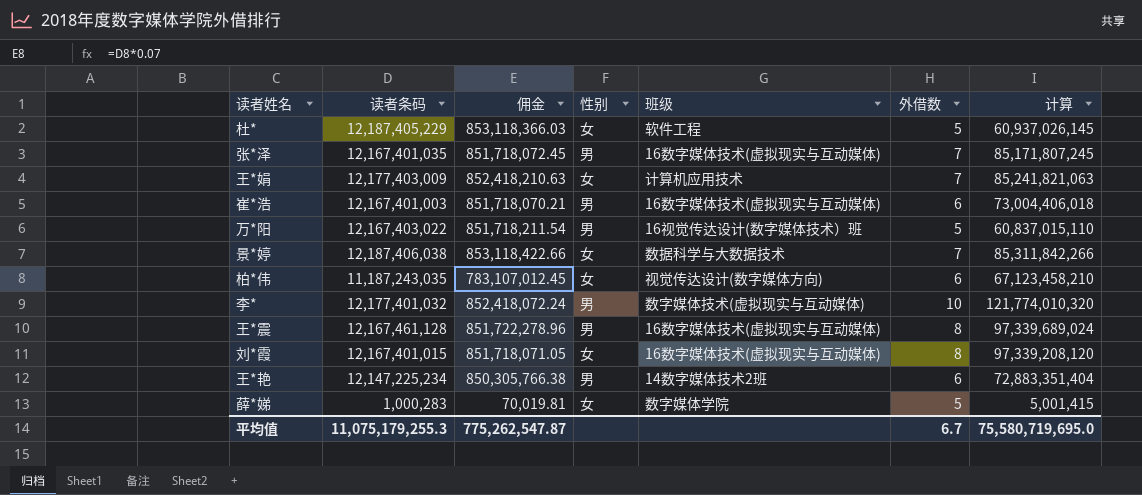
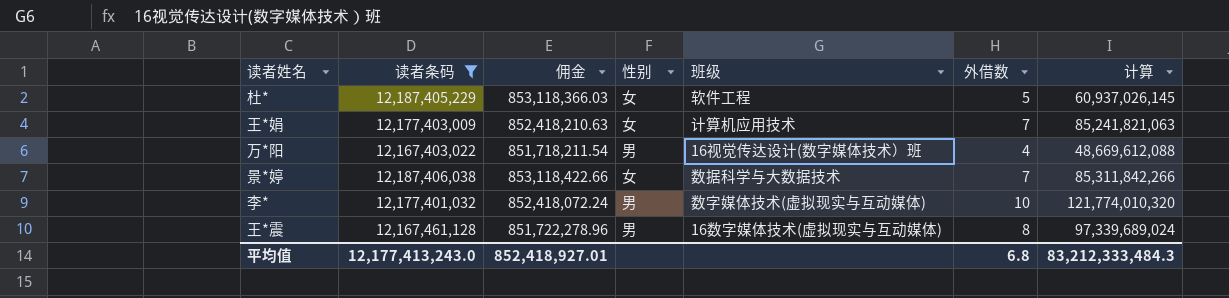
filter: none -> 读者条码 >= 12,167,403,022
万*阳 | 外借数: 5 -> 4
万*阳 | 计算: 60,837,015,110 -> 48,669,612,088
平均值 | 读者条码: 11,075,179,255.3 -> 12,177,413,243.0
平均值 | 佣金: 775,262,547.87 -> 852,418,927.01
平均值 | 外借数: 6.7 -> 6.8
平均值 | 计算: 75,580,719,695.0 -> 83,212,333,484.3

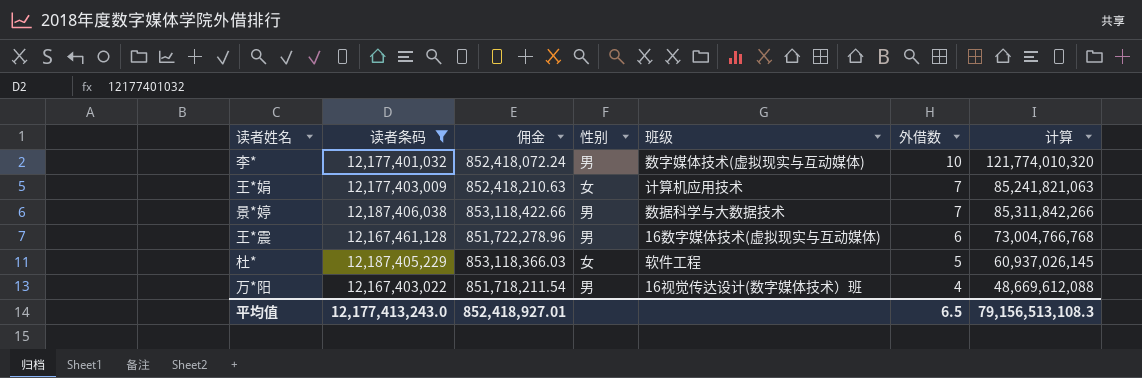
row order: none -> 外借数 descending
景*婷 | 性别: 女 -> 男
王*震 | 外借数: 8 -> 6
王*震 | 计算: 97,339,689,024 -> 73,004,766,768
平均值 | 外借数: 6.8 -> 6.5
平均值 | 计算: 83,212,333,484.3 -> 79,156,513,108.3

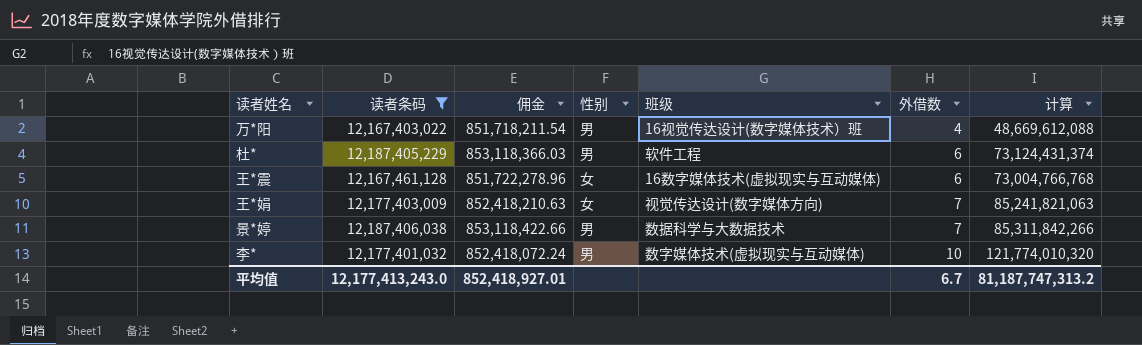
row order: 外借数 descending -> 外借数 ascending
杜* | 性别: 女 -> 男
杜* | 外借数: 5 -> 6
杜* | 计算: 60,937,026,145 -> 73,124,431,374
王*震 | 性别: 男 -> 女
王*娟 | 班级: 计算机应用技术 -> 视觉传达设计(数字媒体方向)
平均值 | 外借数: 6.5 -> 6.7
平均值 | 计算: 79,156,513,108.3 -> 81,187,747,313.2

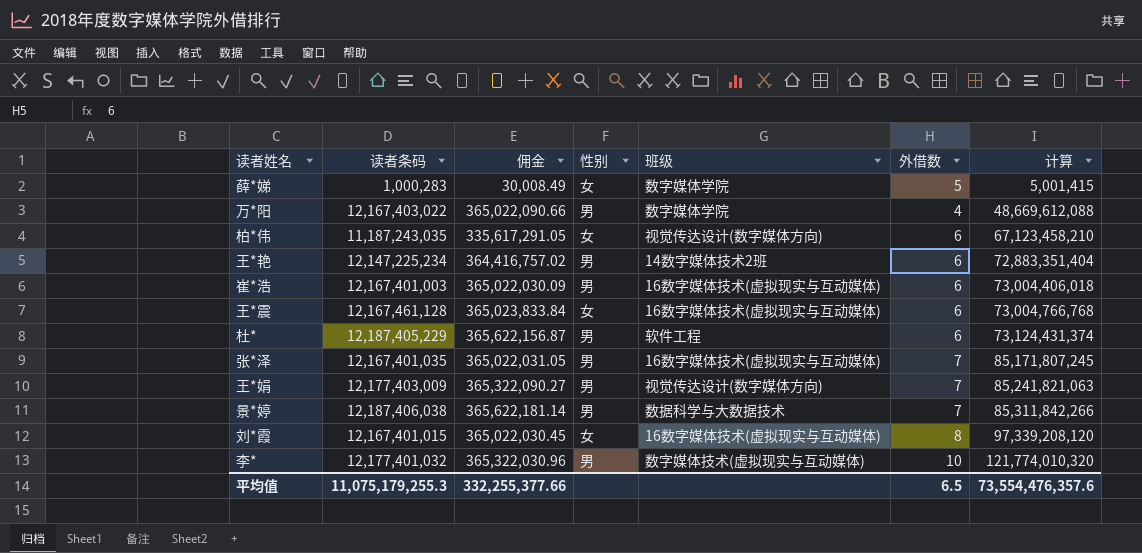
filter: 读者条码 >= 12,167,403,022 -> none
row order: 外借数 ascending -> 计算 ascending
column 佣金 | formula: [读者条码] * 0.07 -> [读者条码] * 0.03
万*阳 | 班级: 16视觉传达设计(数字媒体技术）班 -> 数字媒体学院
王*娟 | 性别: 女 -> 男
平均值 | 读者条码: 12,177,413,243.0 -> 11,075,179,255.3
平均值 | 佣金: 852,418,927.01 -> 332,255,377.66
平均值 | 外借数: 6.7 -> 6.5
平均值 | 计算: 81,187,747,313.2 -> 73,554,476,357.6

